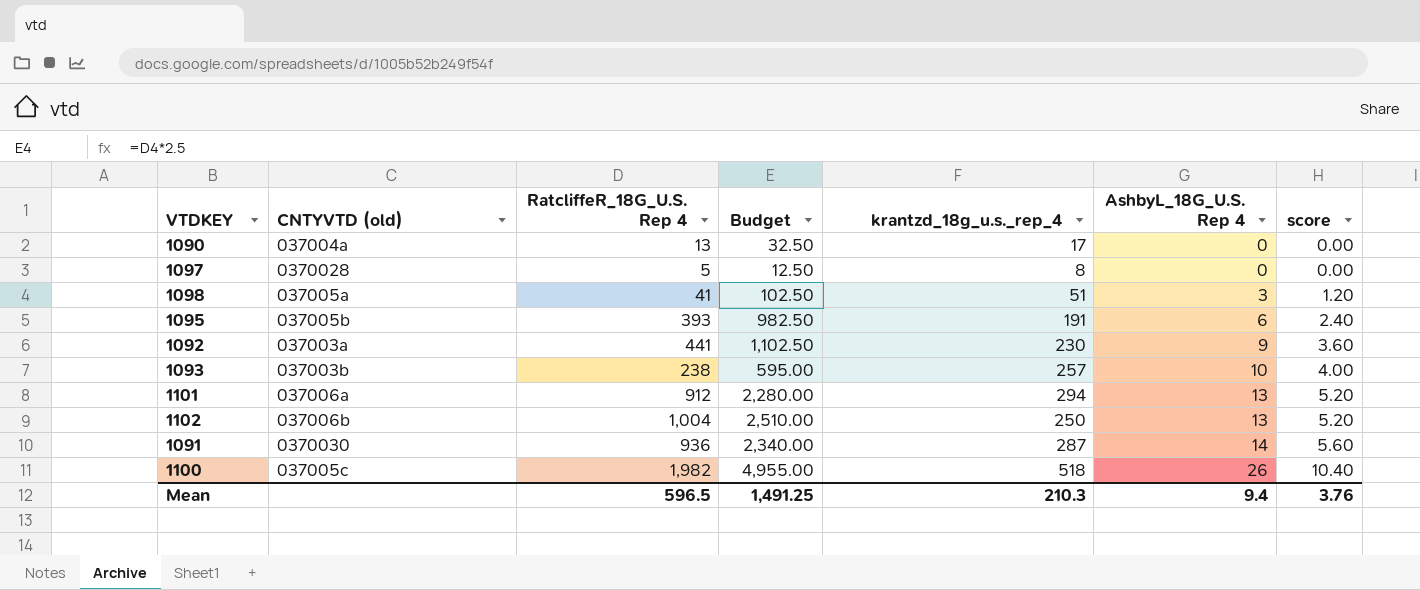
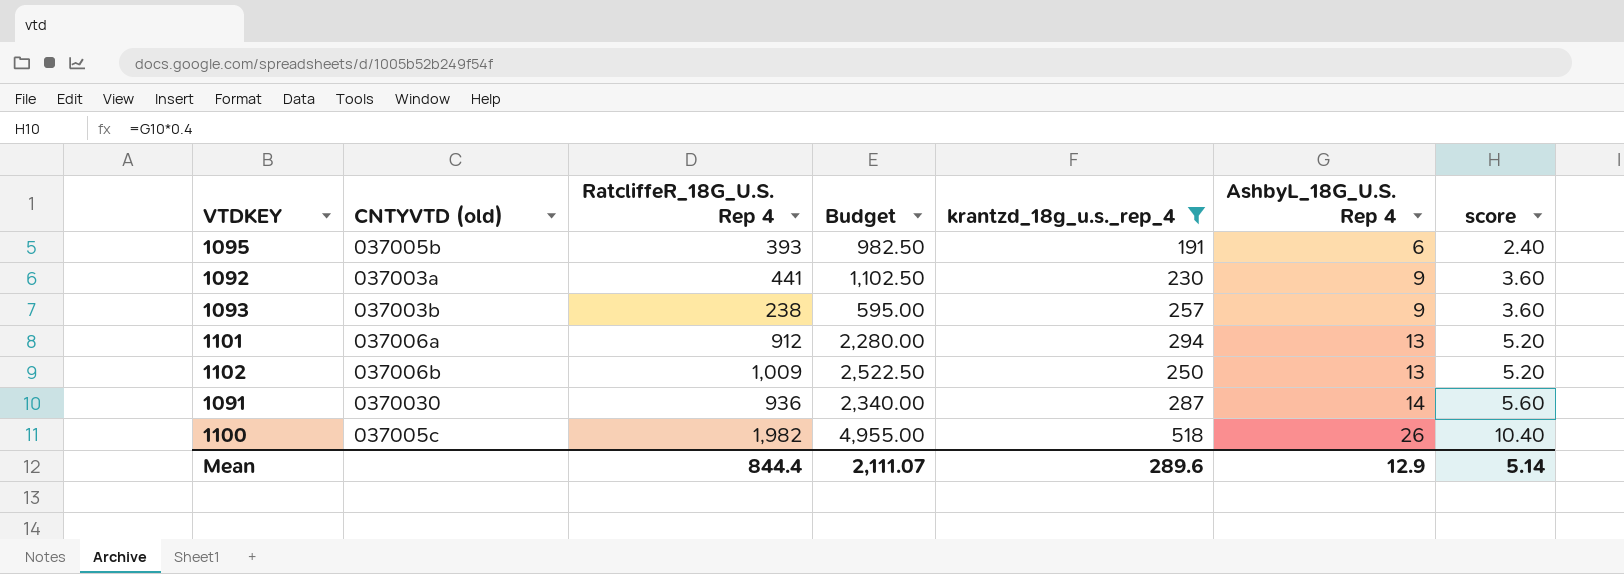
filter: none -> krantzd_18g_u.s._rep_4 >= 191
1093 | AshbyL_18G_U.S. Rep 4: 10 -> 9
1093 | score: 4.00 -> 3.60
1102 | RatcliffeR_18G_U.S. Rep 4: 1,004 -> 1,009
1102 | Budget: 2,510.00 -> 2,522.50
Mean | RatcliffeR_18G_U.S. Rep 4: 596.5 -> 844.4
Mean | Budget: 1,491.25 -> 2,111.07
Mean | krantzd_18g_u.s._rep_4: 210.3 -> 289.6
Mean | AshbyL_18G_U.S. Rep 4: 9.4 -> 12.9
Mean | score: 3.76 -> 5.14

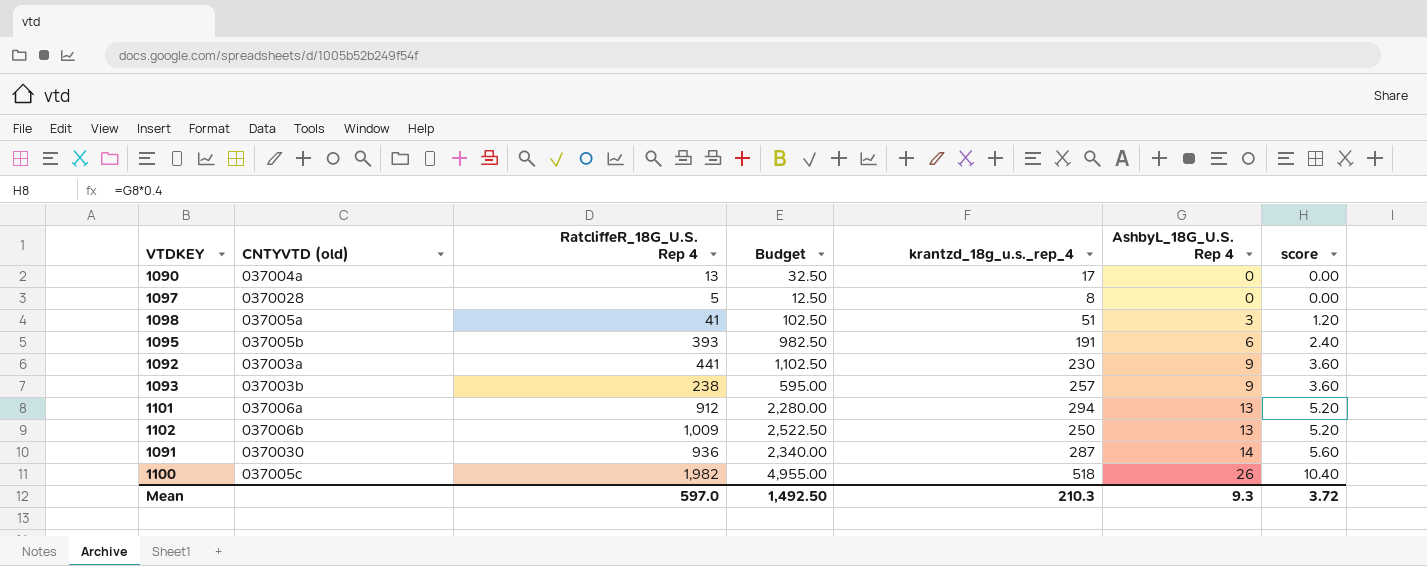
filter: krantzd_18g_u.s._rep_4 >= 191 -> none
Mean | RatcliffeR_18G_U.S. Rep 4: 844.4 -> 597.0
Mean | Budget: 2,111.07 -> 1,492.50
Mean | krantzd_18g_u.s._rep_4: 289.6 -> 210.3
Mean | AshbyL_18G_U.S. Rep 4: 12.9 -> 9.3
Mean | score: 5.14 -> 3.72

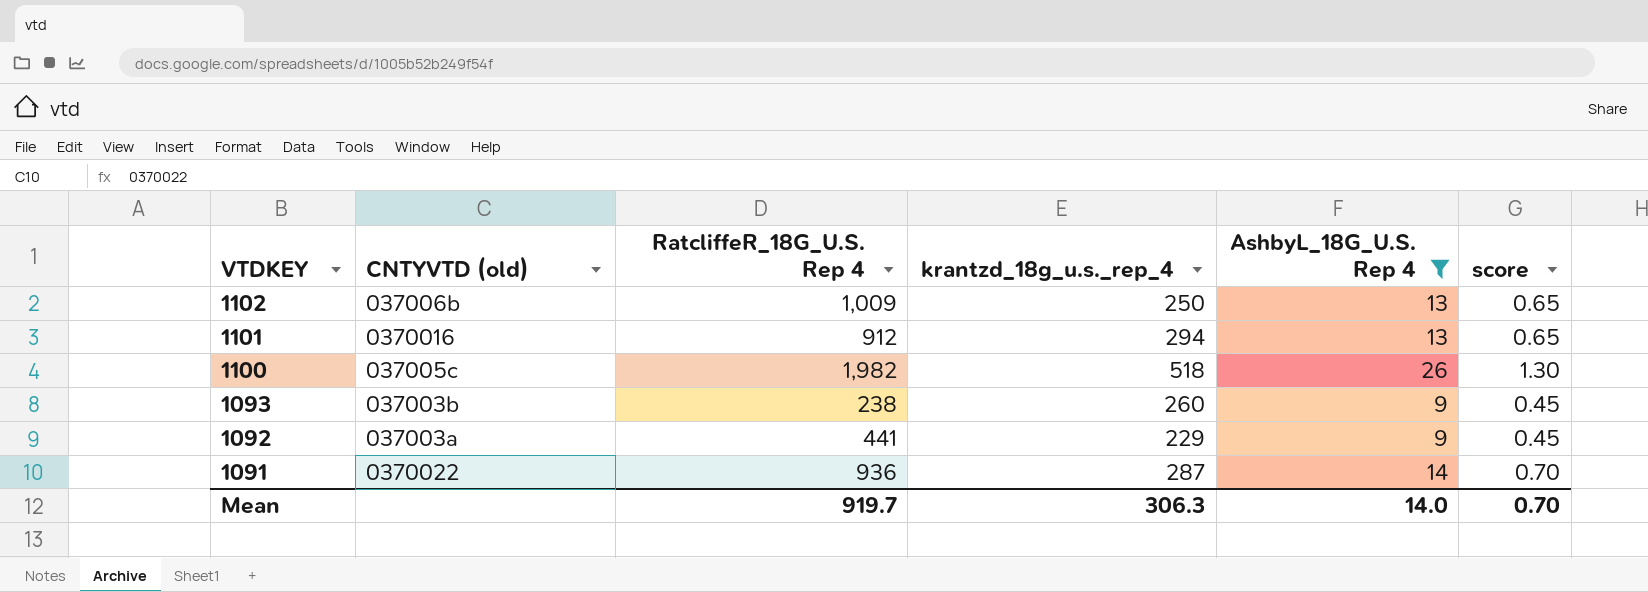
filter: none -> AshbyL_18G_U.S. Rep 4 >= 9
row order: AshbyL_18G_U.S. Rep 4 ascending -> VTDKEY descending
column Budget | formula: [RatcliffeR_18G_U.S. Rep 4] * 2.5 -> none
column score | formula: [AshbyL_18G_U.S. Rep 4] * 0.4 -> [AshbyL_18G_U.S. Rep 4] * 0.05
1101 | CNTYVTD (old): 037006a -> 0370016
1093 | krantzd_18g_u.s._rep_4: 257 -> 260
1092 | krantzd_18g_u.s._rep_4: 230 -> 229
1091 | CNTYVTD (old): 0370030 -> 0370022
Mean | RatcliffeR_18G_U.S. Rep 4: 597.0 -> 919.7
Mean | krantzd_18g_u.s._rep_4: 210.3 -> 306.3
Mean | AshbyL_18G_U.S. Rep 4: 9.3 -> 14.0
Mean | score: 3.72 -> 0.70

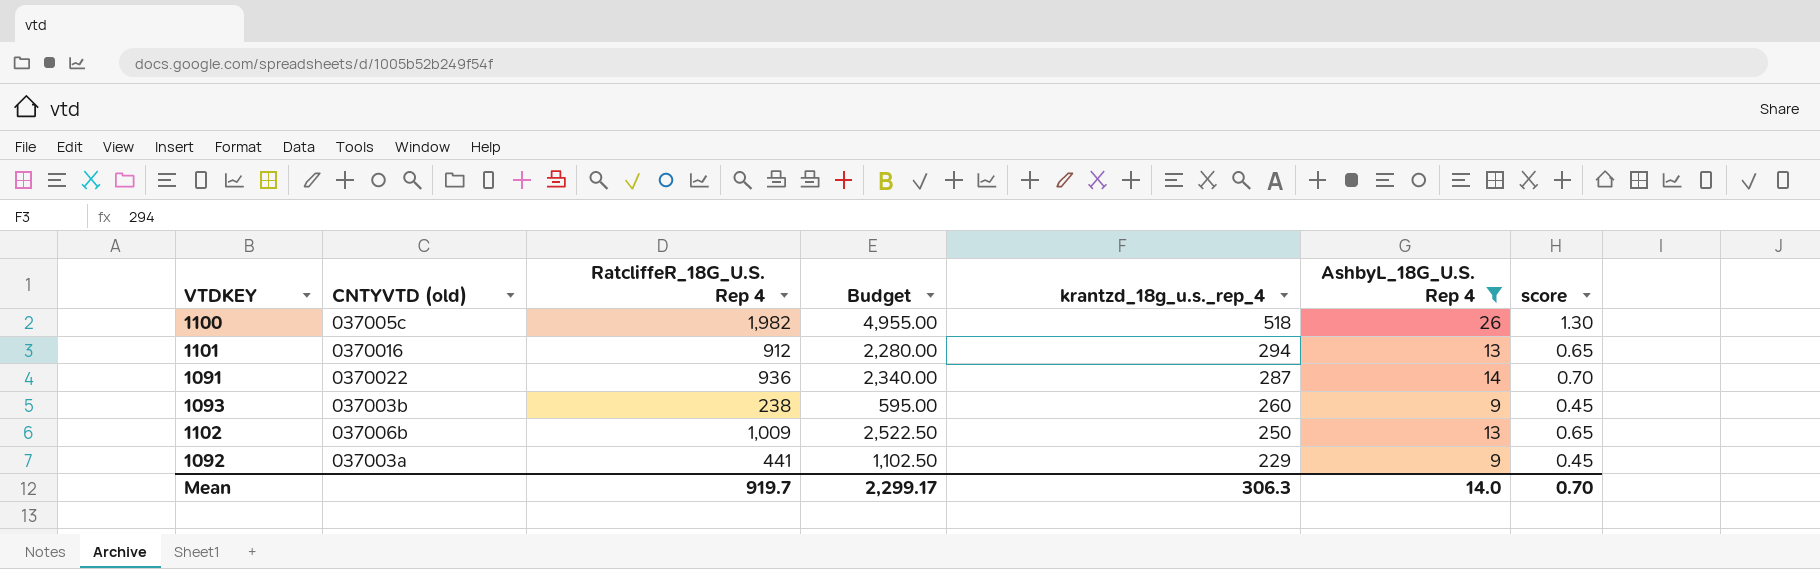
row order: VTDKEY descending -> krantzd_18g_u.s._rep_4 descending
column Budget | formula: none -> [RatcliffeR_18G_U.S. Rep 4] * 2.5

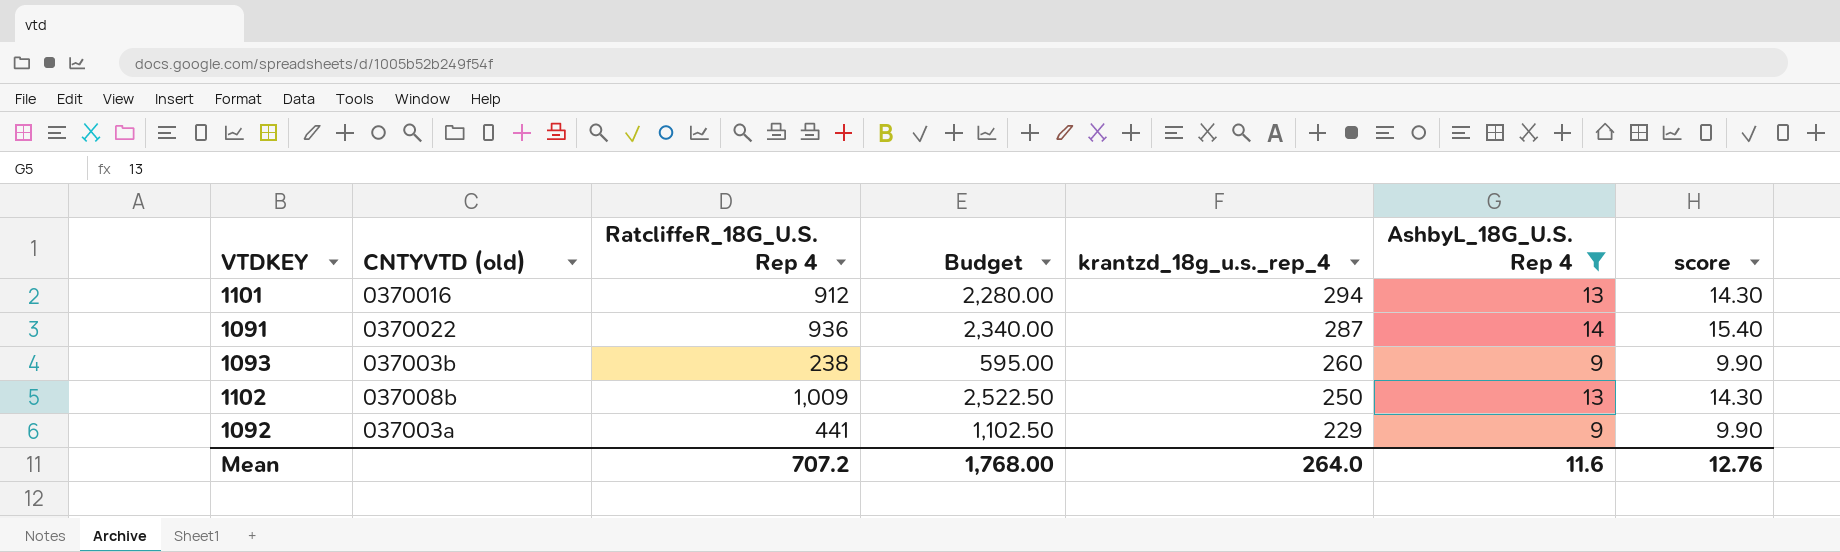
column score | formula: [AshbyL_18G_U.S. Rep 4] * 0.05 -> [AshbyL_18G_U.S. Rep 4] * 1.1
row 1100: 037005c | 1,982 | 4,955.00 | 518 | 26 | 1.30 -> none
1102 | CNTYVTD (old): 037006b -> 037008b
Mean | RatcliffeR_18G_U.S. Rep 4: 919.7 -> 707.2
Mean | Budget: 2,299.17 -> 1,768.00
Mean | krantzd_18g_u.s._rep_4: 306.3 -> 264.0
Mean | AshbyL_18G_U.S. Rep 4: 14.0 -> 11.6
Mean | score: 0.70 -> 12.76

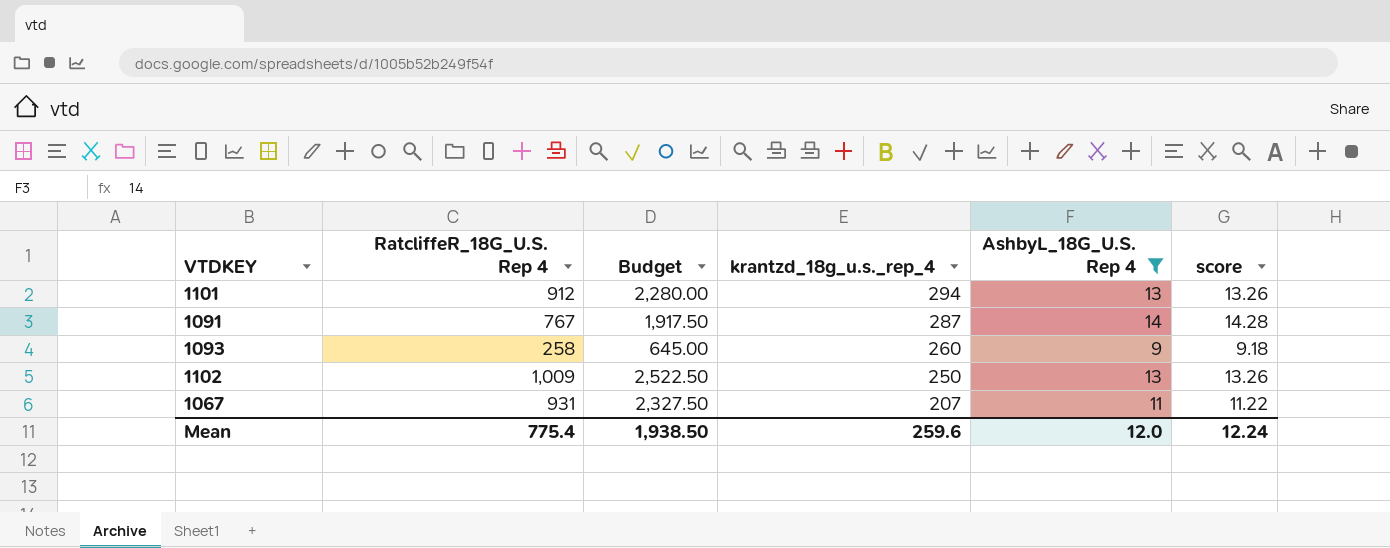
column CNTYVTD (old) | position: 2 -> none
column score | formula: [AshbyL_18G_U.S. Rep 4] * 1.1 -> [AshbyL_18G_U.S. Rep 4] * 1.02
row 1092: 037003a | 441 | 1,102.50 | 229 | 9 | 9.90 -> none
1091 | RatcliffeR_18G_U.S. Rep 4: 936 -> 767
1091 | Budget: 2,340.00 -> 1,917.50
1093 | RatcliffeR_18G_U.S. Rep 4: 238 -> 258
1093 | Budget: 595.00 -> 645.00
row 1067: none -> 931 | 2,327.50 | 207 | 11 | 11.22
Mean | RatcliffeR_18G_U.S. Rep 4: 707.2 -> 775.4
Mean | Budget: 1,768.00 -> 1,938.50
Mean | krantzd_18g_u.s._rep_4: 264.0 -> 259.6
Mean | AshbyL_18G_U.S. Rep 4: 11.6 -> 12.0
Mean | score: 12.76 -> 12.24

